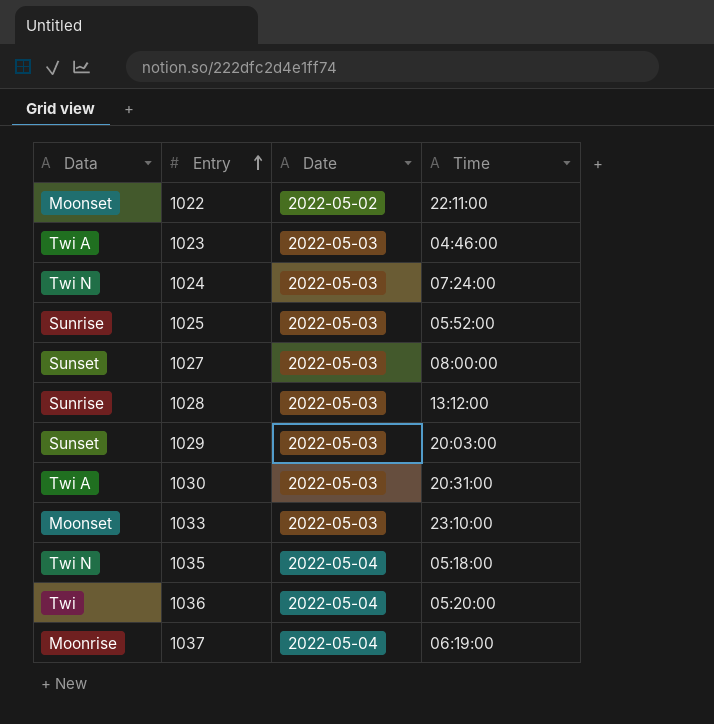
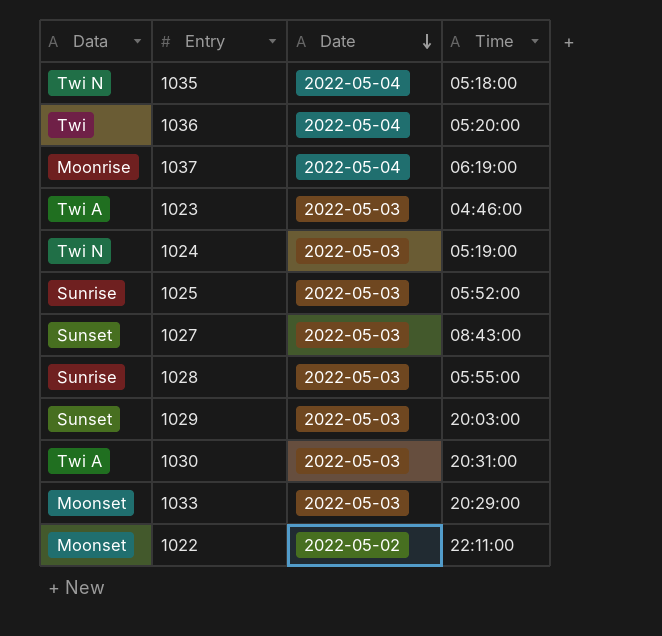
row order: Entry ascending -> Date descending
1024 | Time: 07:24:00 -> 05:19:00
1027 | Time: 08:00:00 -> 08:43:00
1028 | Time: 13:12:00 -> 05:55:00
1033 | Time: 23:10:00 -> 20:29:00

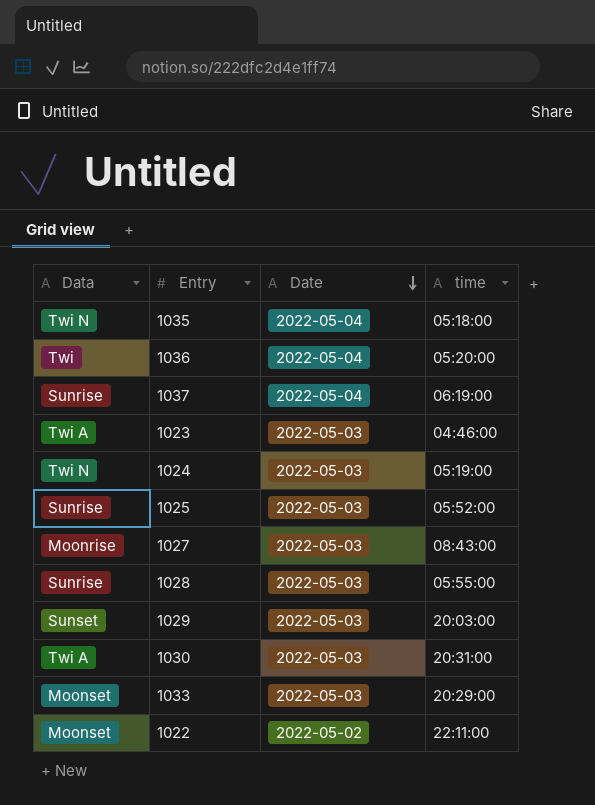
column name: Time -> time
1037 | Data: Moonrise -> Sunrise
1027 | Data: Sunset -> Moonrise

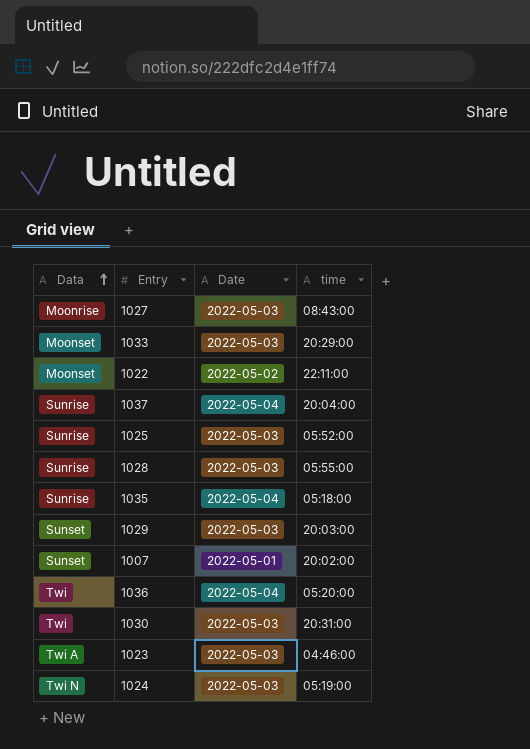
row order: Date descending -> Data ascending
1037 | time: 06:19:00 -> 20:04:00
1035 | Data: Twi N -> Sunrise
row 1007: none -> Sunset | 2022-05-01 | 20:02:00
1030 | Data: Twi A -> Twi

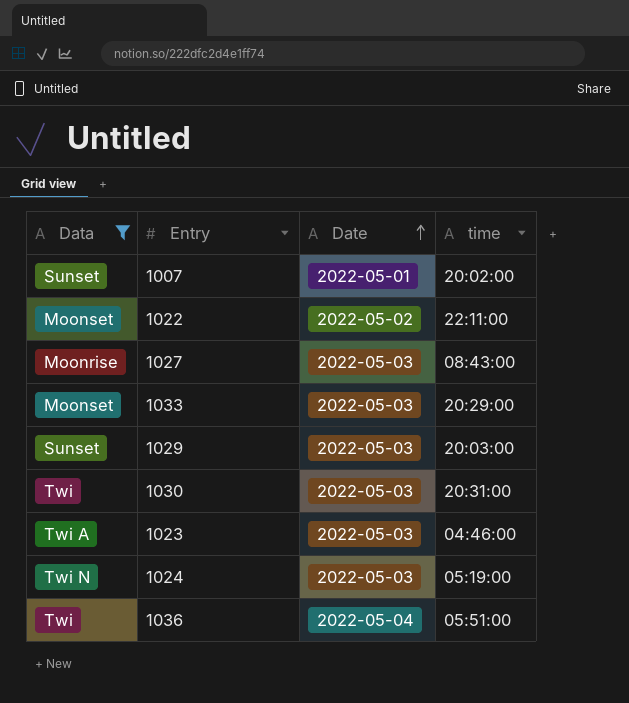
filter: none -> Data != Sunrise
row order: Data ascending -> Date ascending
1036 | time: 05:20:00 -> 05:51:00

